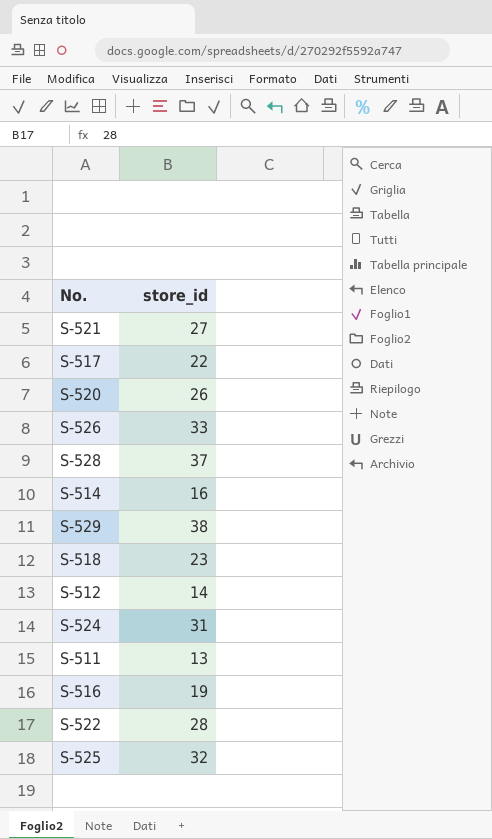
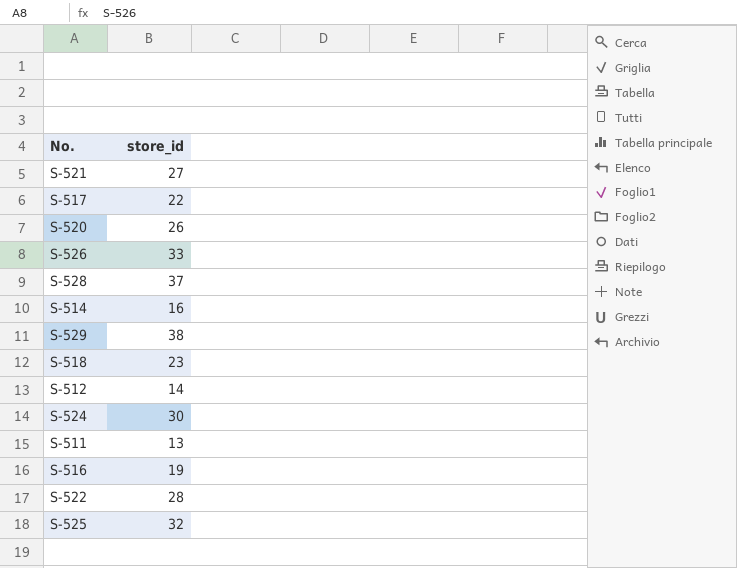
S-524 | store_id: 31 -> 30

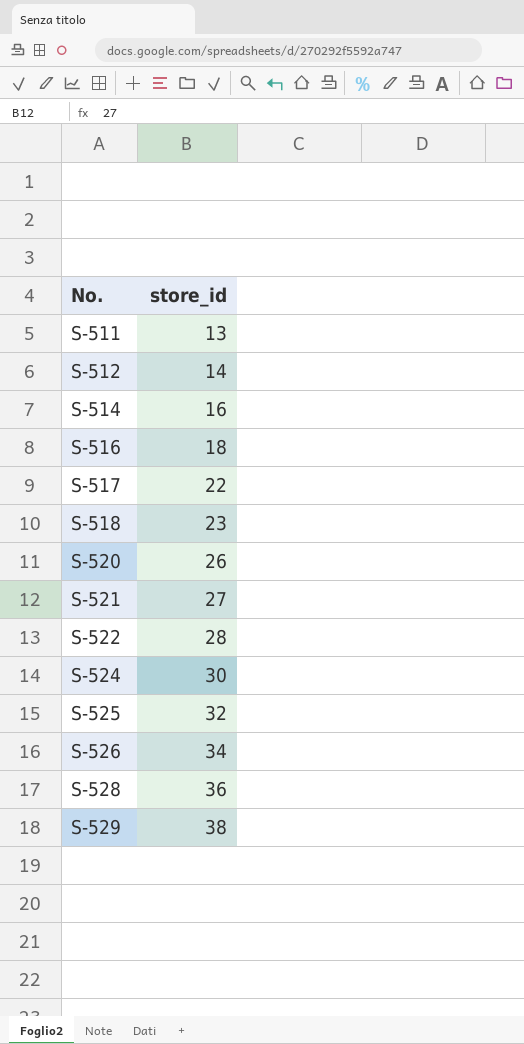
row order: none -> No. ascending
S-516 | store_id: 19 -> 18
S-526 | store_id: 33 -> 34
S-528 | store_id: 37 -> 36

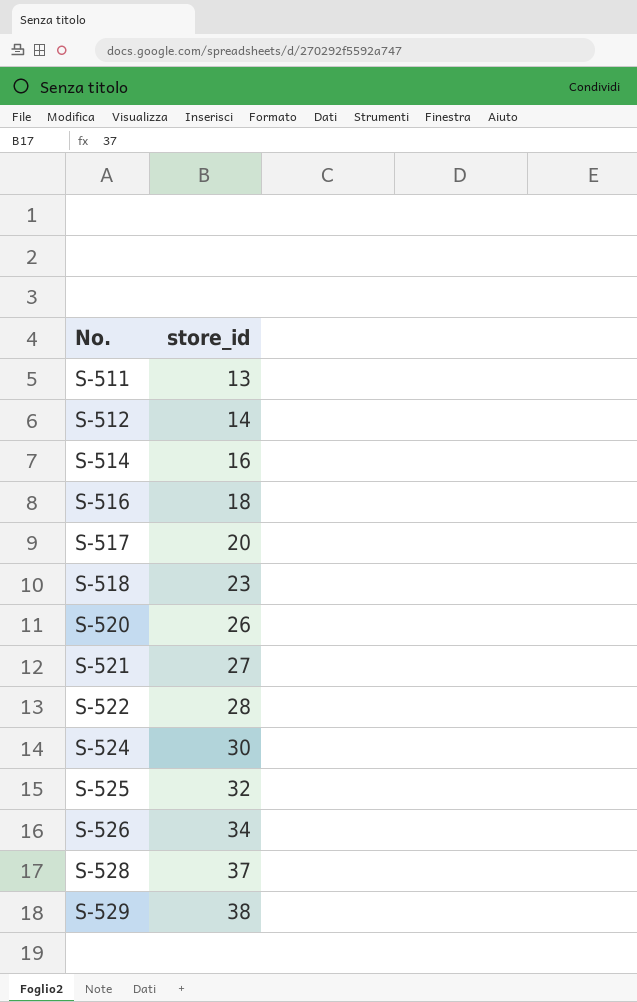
S-517 | store_id: 22 -> 20
S-528 | store_id: 36 -> 37

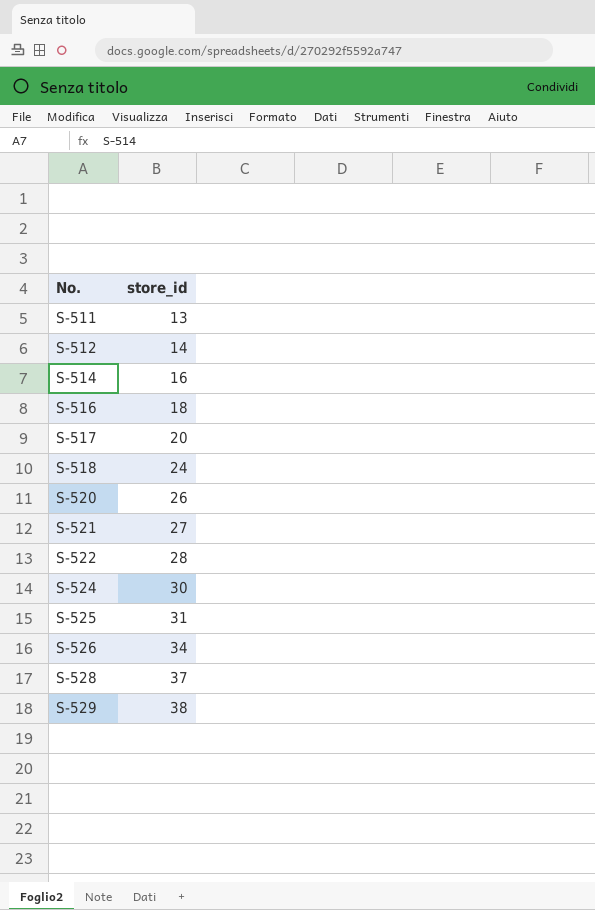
S-518 | store_id: 23 -> 24
S-525 | store_id: 32 -> 31

